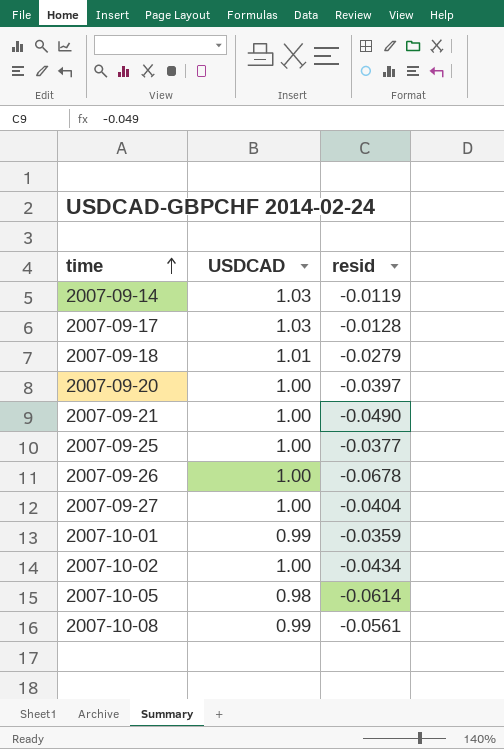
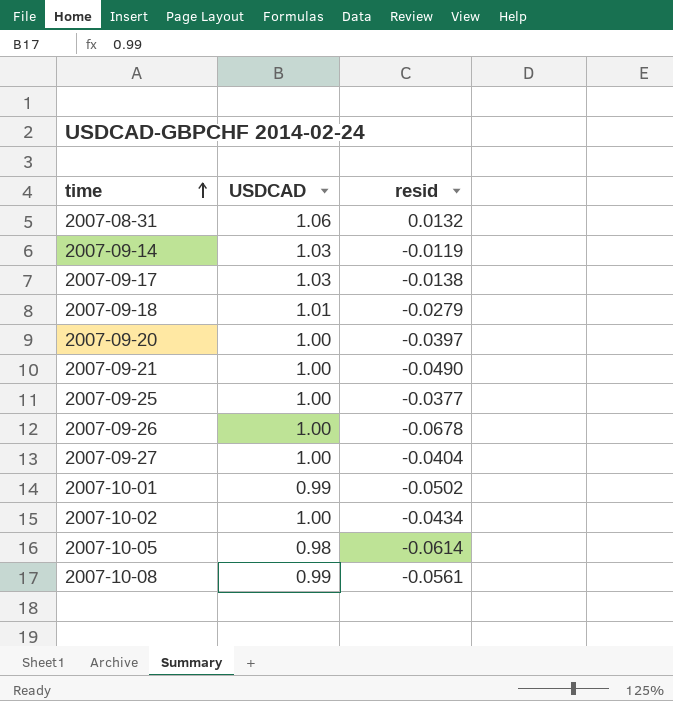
row 2007-08-31: none -> 1.06 | 0.0132
2007-09-17 | resid: -0.0128 -> -0.0138
2007-10-01 | resid: -0.0359 -> -0.0502

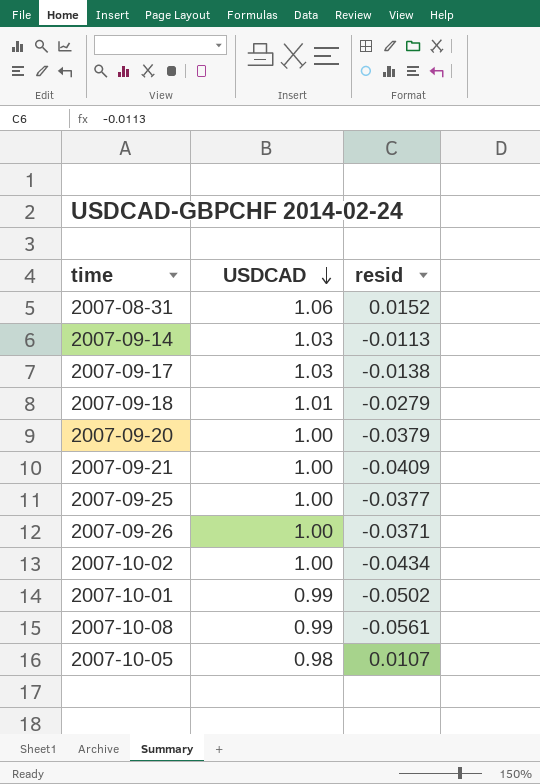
row order: time ascending -> USDCAD descending
row 2007-09-27: 1.00 | -0.0404 -> none
2007-08-31 | resid: 0.0132 -> 0.0152
2007-09-14 | resid: -0.0119 -> -0.0113
2007-09-20 | resid: -0.0397 -> -0.0379
2007-09-21 | resid: -0.0490 -> -0.0409
2007-09-26 | resid: -0.0678 -> -0.0371
2007-10-05 | resid: -0.0614 -> 0.0107

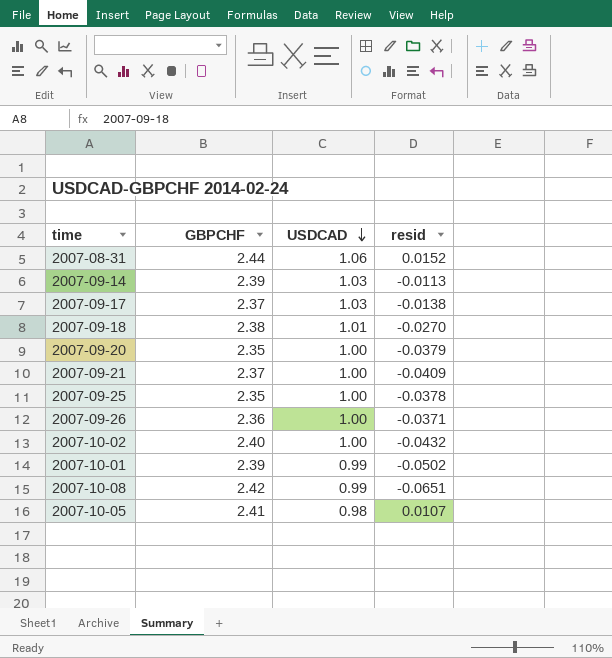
column GBPCHF | position: none -> 2
2007-09-18 | resid: -0.0279 -> -0.0270
2007-09-25 | resid: -0.0377 -> -0.0378
2007-10-02 | resid: -0.0434 -> -0.0432
2007-10-08 | resid: -0.0561 -> -0.0651

